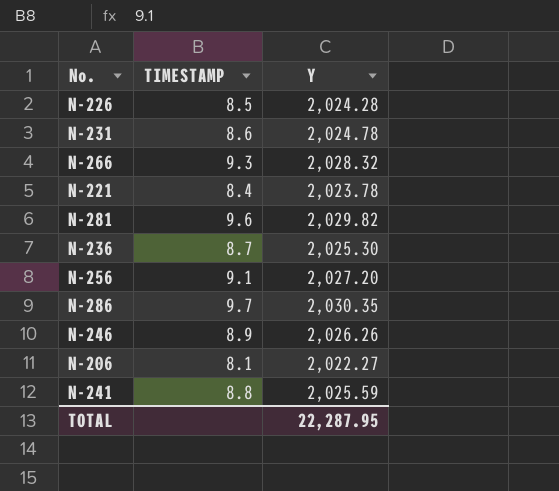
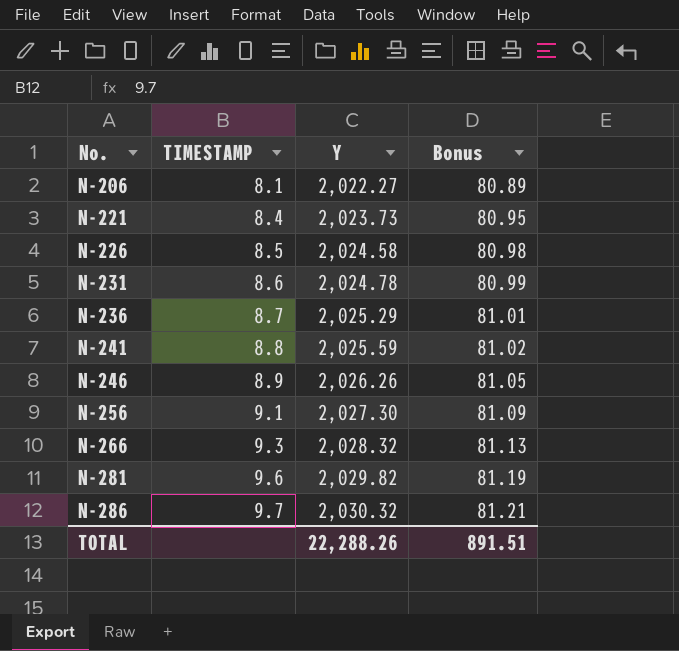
row order: none -> No. ascending
column Bonus | formula: none -> [Y] * 0.04
N-221 | Y: 2,023.78 -> 2,023.73
N-226 | Y: 2,024.28 -> 2,024.58
N-236 | Y: 2,025.30 -> 2,025.29
N-256 | Y: 2,027.20 -> 2,027.30
N-286 | Y: 2,030.35 -> 2,030.32
TOTAL | Y: 22,287.95 -> 22,288.26

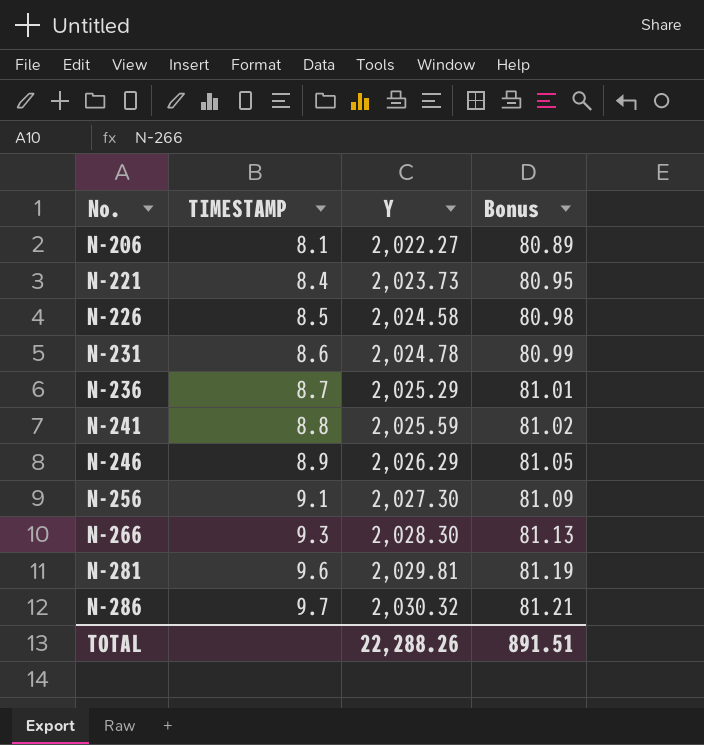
N-246 | Y: 2,026.26 -> 2,026.29
N-266 | Y: 2,028.32 -> 2,028.30
N-281 | Y: 2,029.82 -> 2,029.81

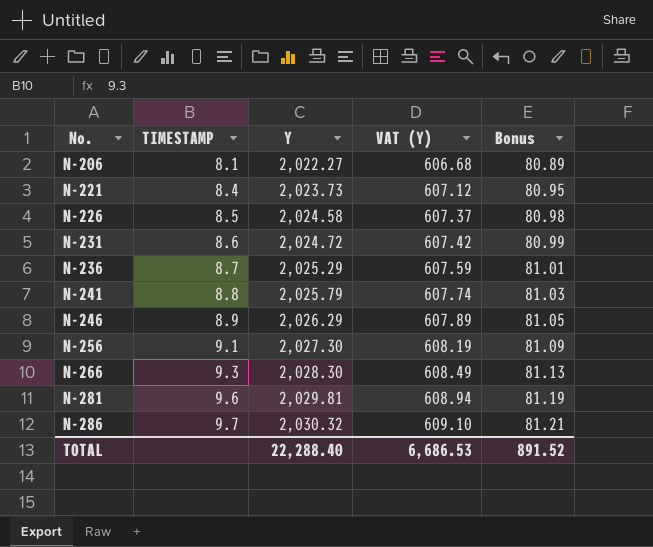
column VAT (Y) | formula: none -> [Y] * 0.3
N-231 | Y: 2,024.78 -> 2,024.72
N-241 | Y: 2,025.59 -> 2,025.79
N-241 | Bonus: 81.02 -> 81.03
TOTAL | Y: 22,288.26 -> 22,288.40
TOTAL | Bonus: 891.51 -> 891.52

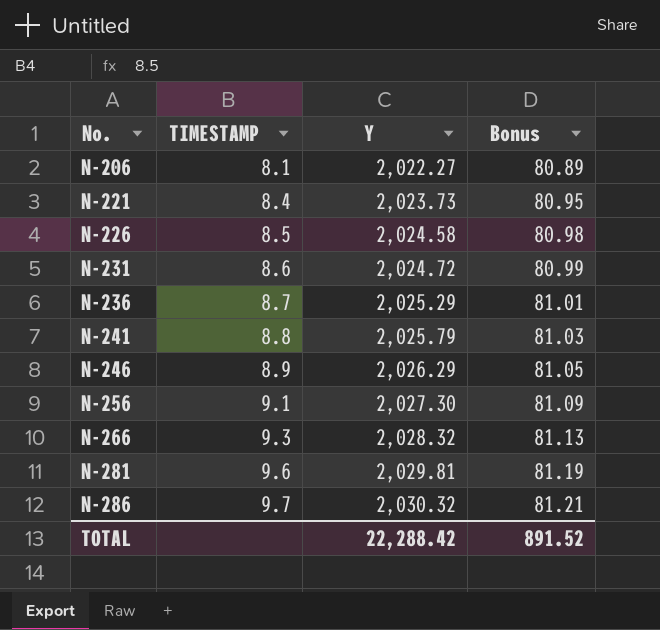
column VAT (Y) | formula: [Y] * 0.3 -> none
N-266 | Y: 2,028.30 -> 2,028.32
TOTAL | Y: 22,288.40 -> 22,288.42

